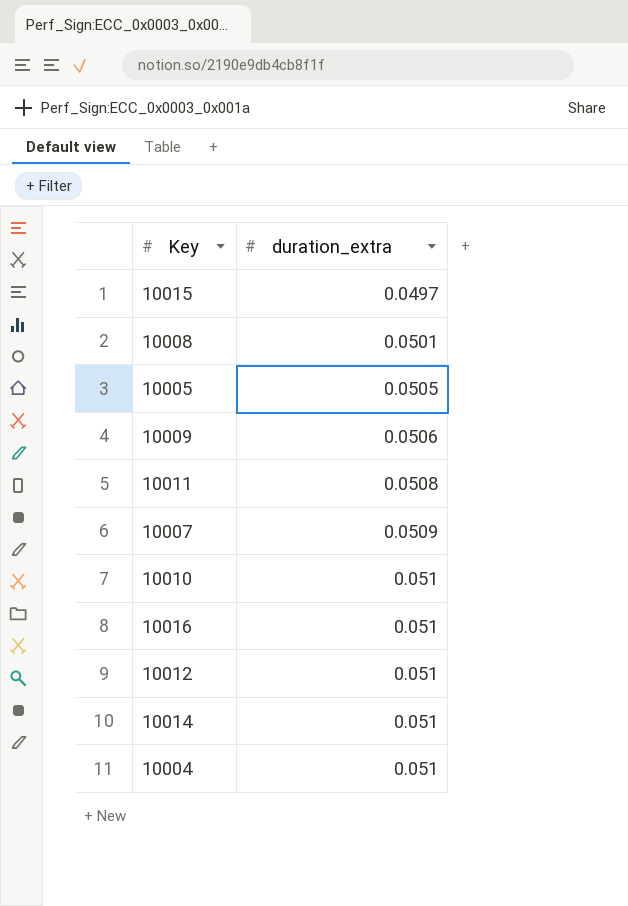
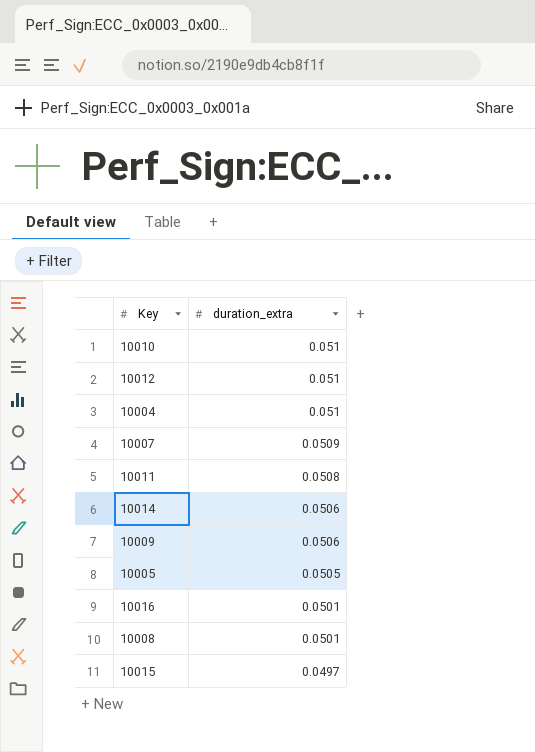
row order: duration_extra ascending -> duration_extra descending
10014 | duration_extra: 0.051 -> 0.0506
10016 | duration_extra: 0.051 -> 0.0501

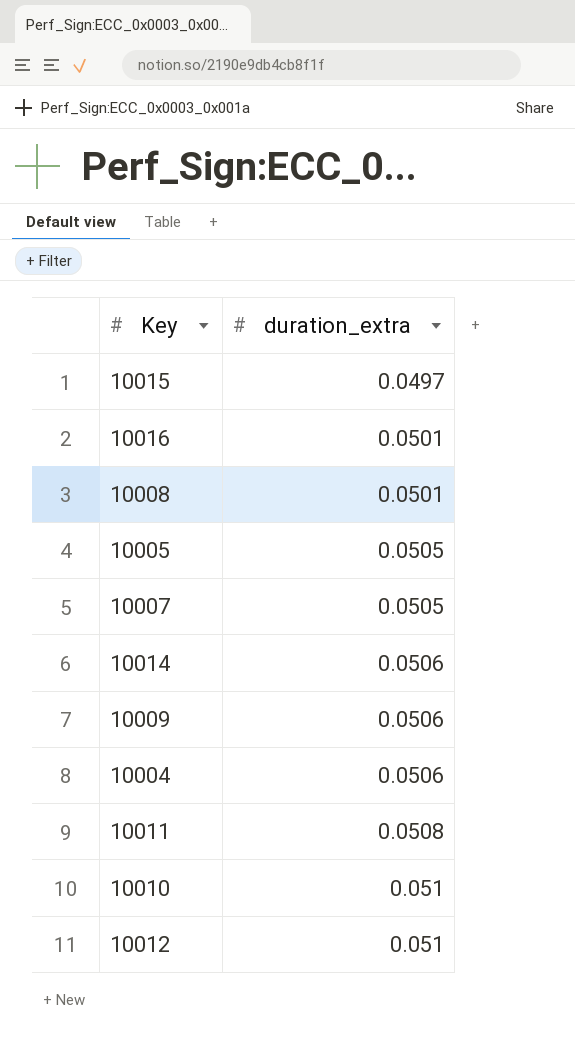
row order: duration_extra descending -> duration_extra ascending
10007 | duration_extra: 0.0509 -> 0.0505
10004 | duration_extra: 0.051 -> 0.0506

